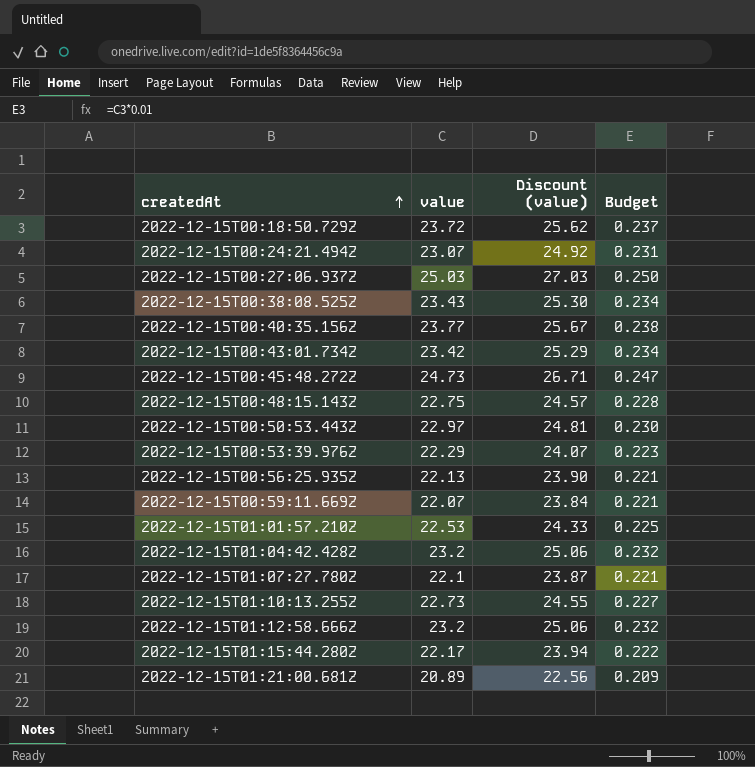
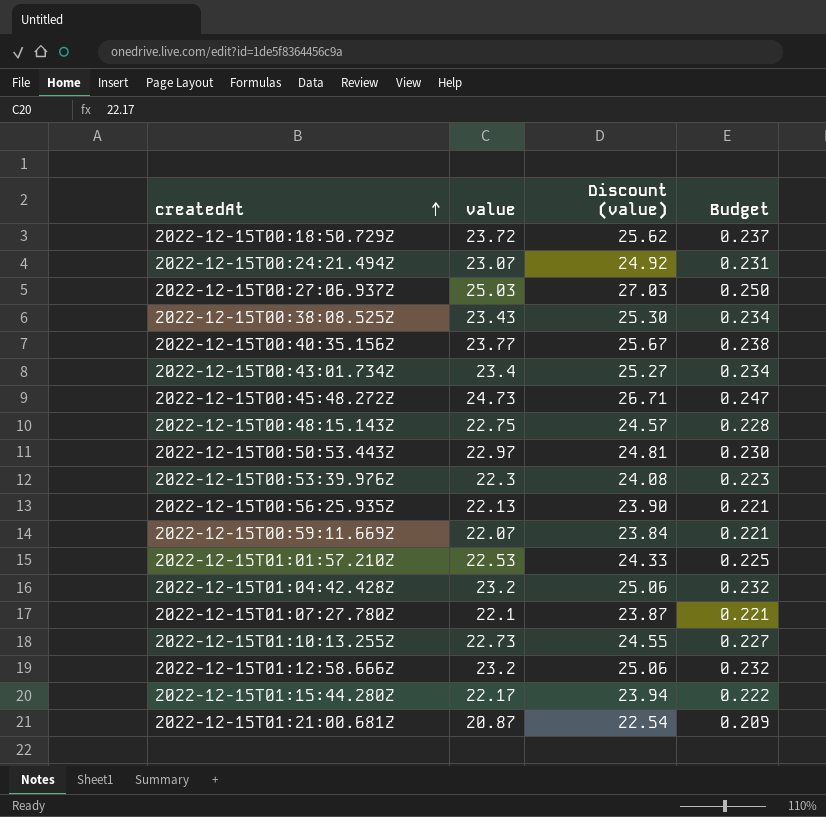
2022-12-15T00:43:01.734Z | value: 23.42 -> 23.4
2022-12-15T00:43:01.734Z | Discount (value): 25.29 -> 25.27
2022-12-15T00:53:39.976Z | value: 22.29 -> 22.3
2022-12-15T00:53:39.976Z | Discount (value): 24.07 -> 24.08
2022-12-15T01:21:00.681Z | value: 20.89 -> 20.87
2022-12-15T01:21:00.681Z | Discount (value): 22.56 -> 22.54

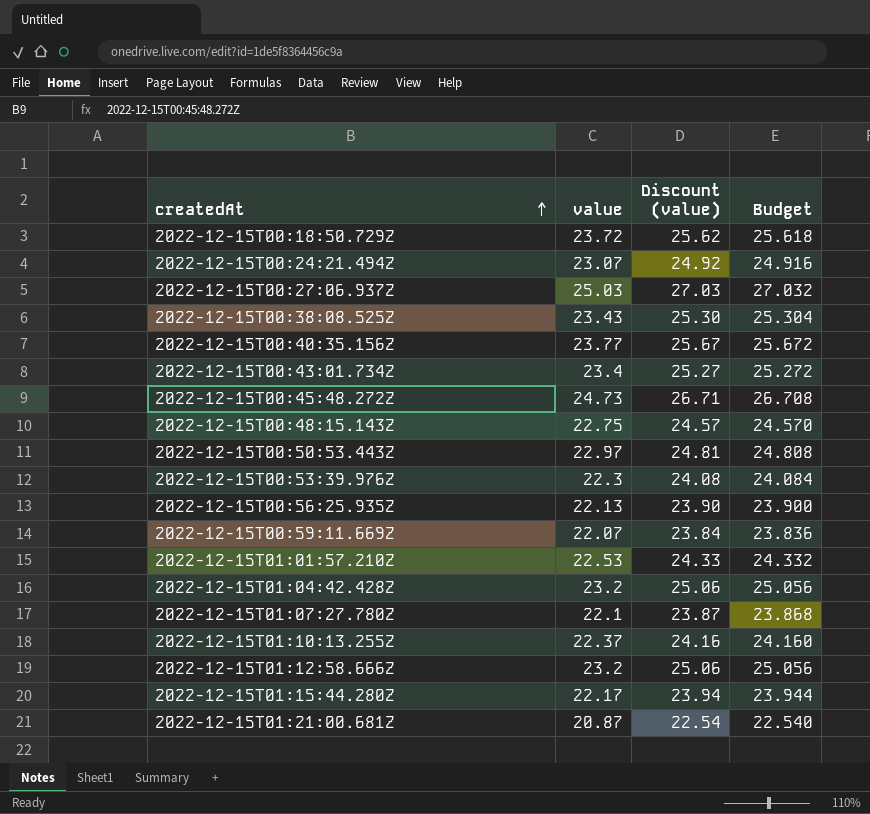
column Budget | formula: [value] * 0.01 -> [value] * 1.08
2022-12-15T01:10:13.255Z | value: 22.73 -> 22.37
2022-12-15T01:10:13.255Z | Discount (value): 24.55 -> 24.16

